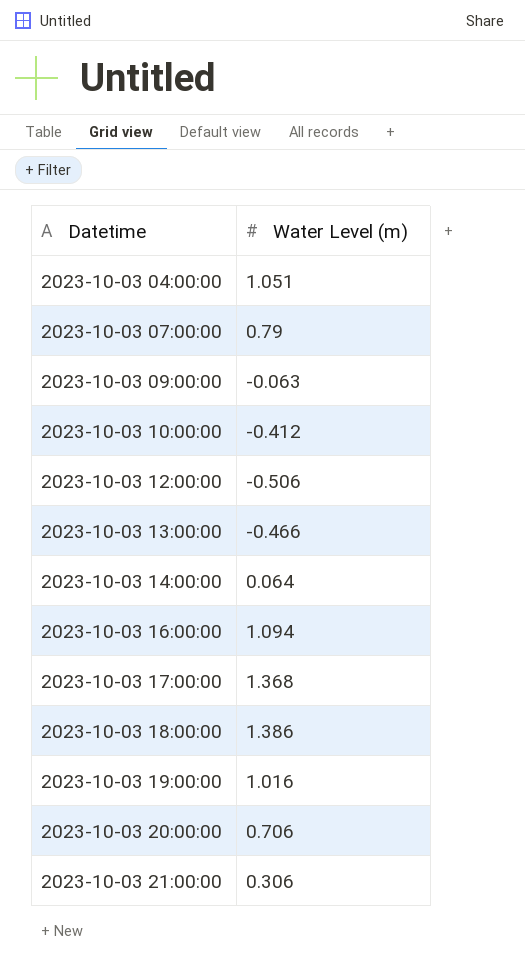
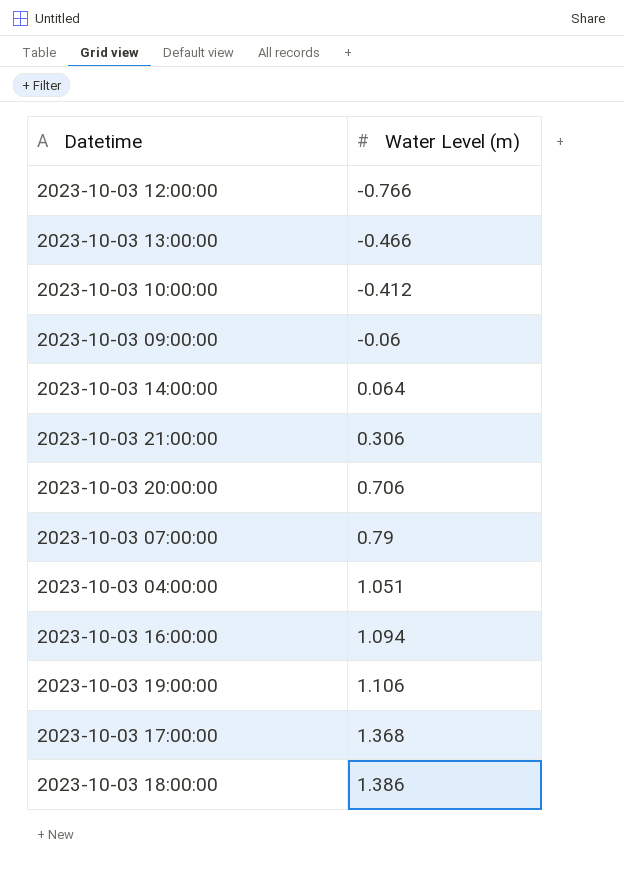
row order: Datetime ascending -> Water Level (m) ascending
2023-10-03 12:00:00 | Water Level (m): -0.506 -> -0.766
2023-10-03 09:00:00 | Water Level (m): -0.063 -> -0.06
2023-10-03 19:00:00 | Water Level (m): 1.016 -> 1.106

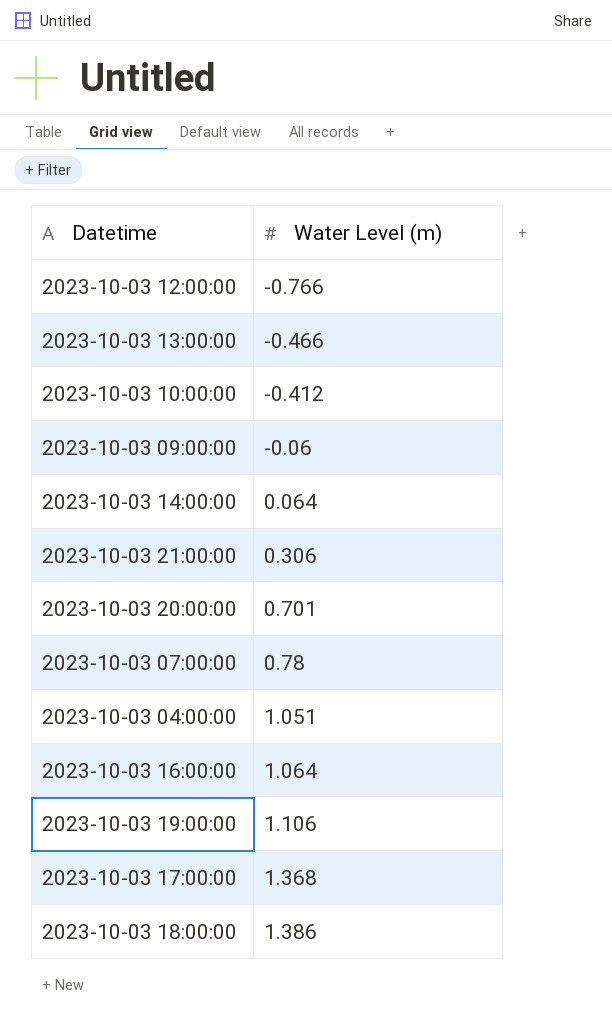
2023-10-03 20:00:00 | Water Level (m): 0.706 -> 0.701
2023-10-03 07:00:00 | Water Level (m): 0.79 -> 0.78
2023-10-03 16:00:00 | Water Level (m): 1.094 -> 1.064

